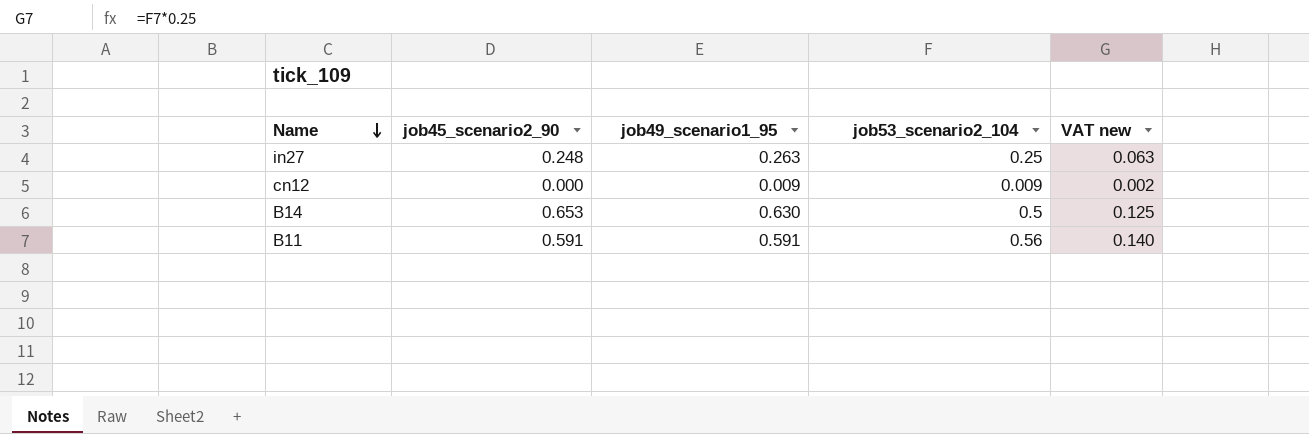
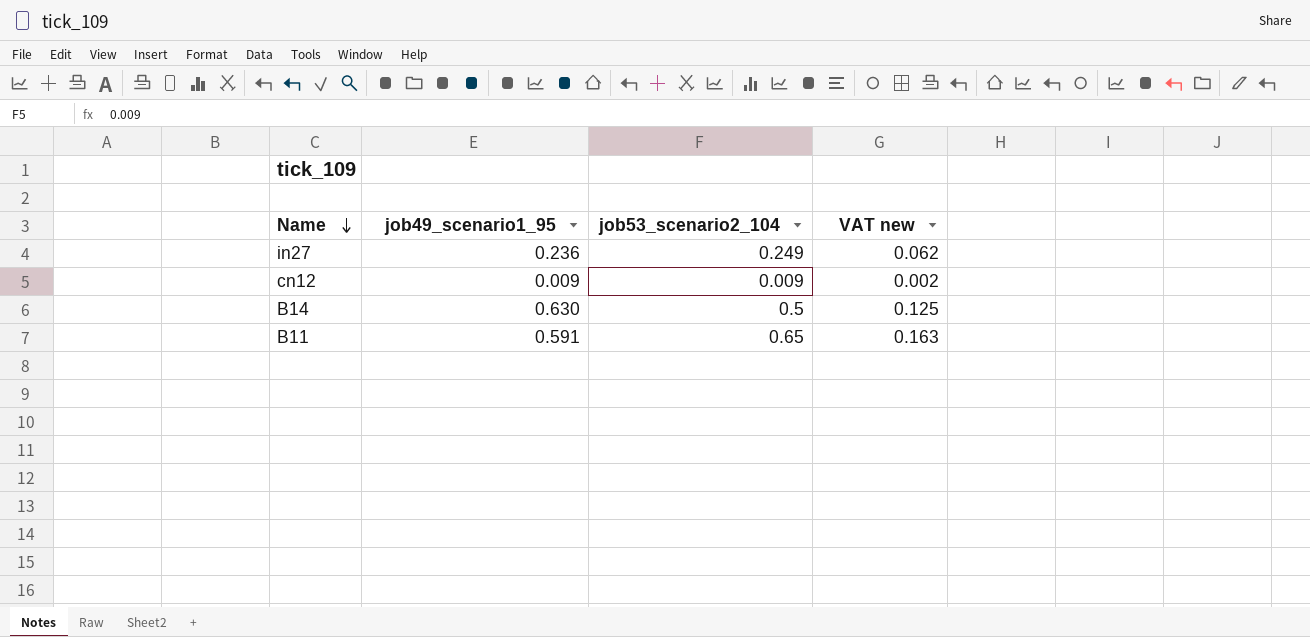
column job45_scenario2_90 | position: 2 -> none
in27 | job49_scenario1_95: 0.263 -> 0.236
in27 | job53_scenario2_104: 0.25 -> 0.249
in27 | VAT new: 0.063 -> 0.062
B11 | job53_scenario2_104: 0.56 -> 0.65
B11 | VAT new: 0.140 -> 0.163

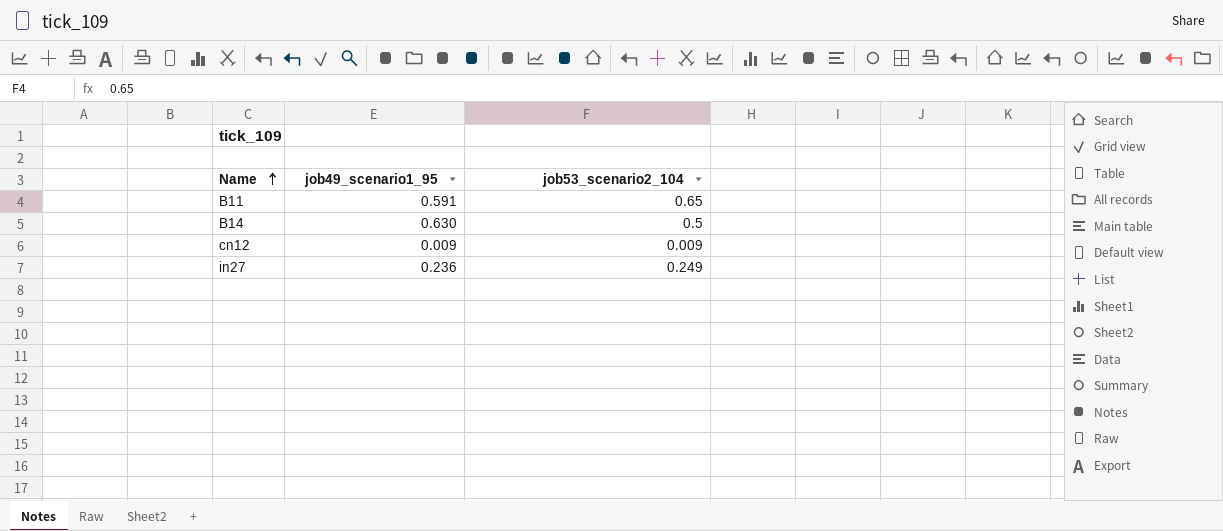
row order: Name descending -> Name ascending
column VAT new | formula: [job53_scenario2_104] * 0.25 -> none

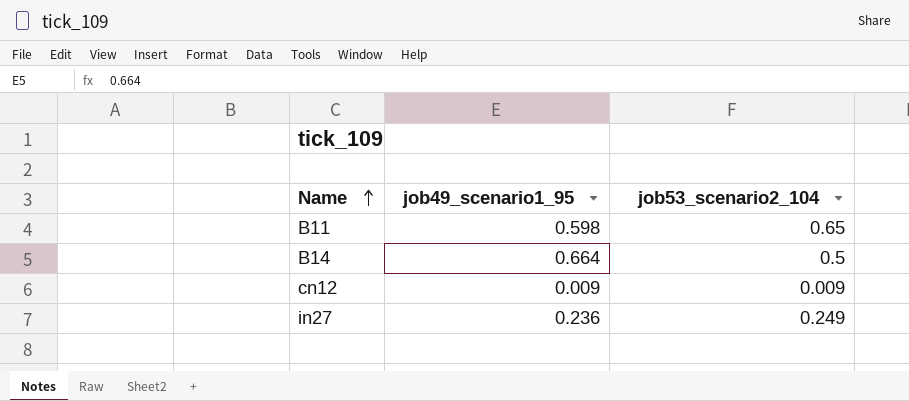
B11 | job49_scenario1_95: 0.591 -> 0.598
B14 | job49_scenario1_95: 0.630 -> 0.664

